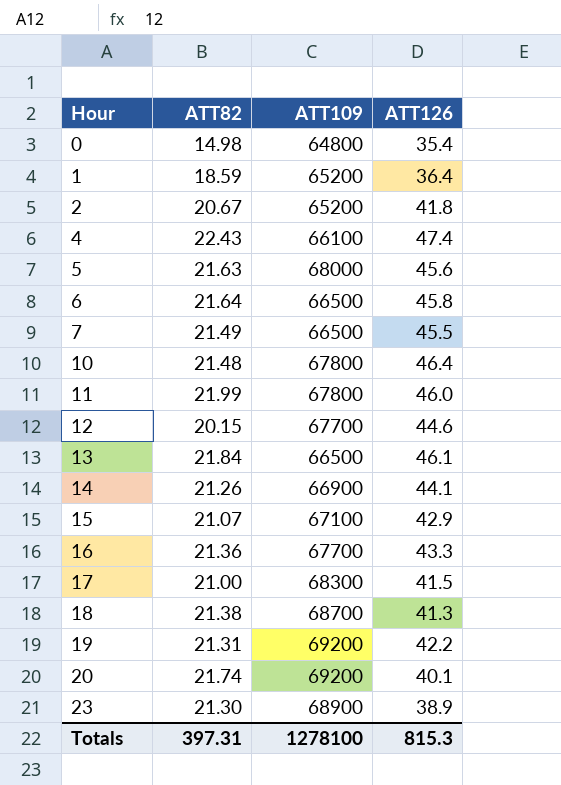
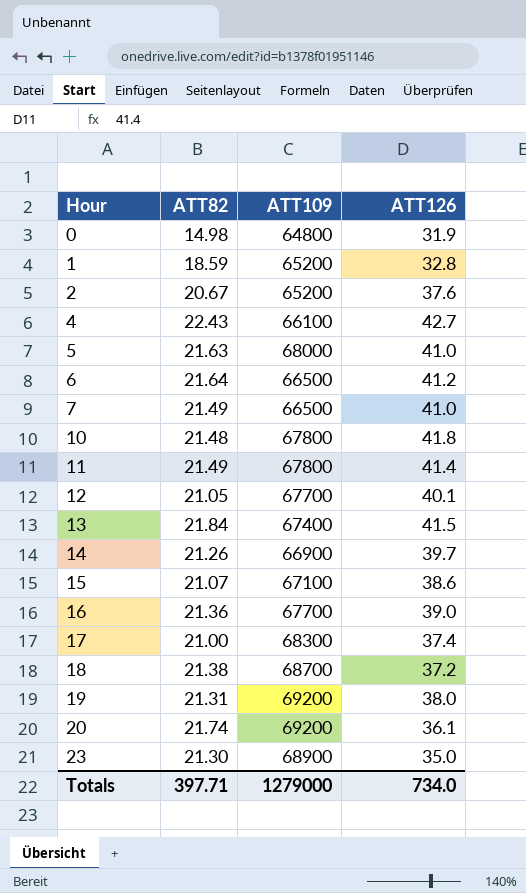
0 | ATT126: 35.4 -> 31.9
1 | ATT126: 36.4 -> 32.8
2 | ATT126: 41.8 -> 37.6
4 | ATT126: 47.4 -> 42.7
5 | ATT126: 45.6 -> 41.0
6 | ATT126: 45.8 -> 41.2
7 | ATT126: 45.5 -> 41.0
10 | ATT126: 46.4 -> 41.8
11 | ATT82: 21.99 -> 21.49
11 | ATT126: 46.0 -> 41.4
12 | ATT82: 20.15 -> 21.05
12 | ATT126: 44.6 -> 40.1
13 | ATT109: 66500 -> 67400
13 | ATT126: 46.1 -> 41.5
14 | ATT126: 44.1 -> 39.7
15 | ATT126: 42.9 -> 38.6
16 | ATT126: 43.3 -> 39.0
17 | ATT126: 41.5 -> 37.4
18 | ATT126: 41.3 -> 37.2
19 | ATT126: 42.2 -> 38.0
20 | ATT126: 40.1 -> 36.1
23 | ATT126: 38.9 -> 35.0
Totals | ATT82: 397.31 -> 397.71
Totals | ATT109: 1278100 -> 1279000
Totals | ATT126: 815.3 -> 734.0

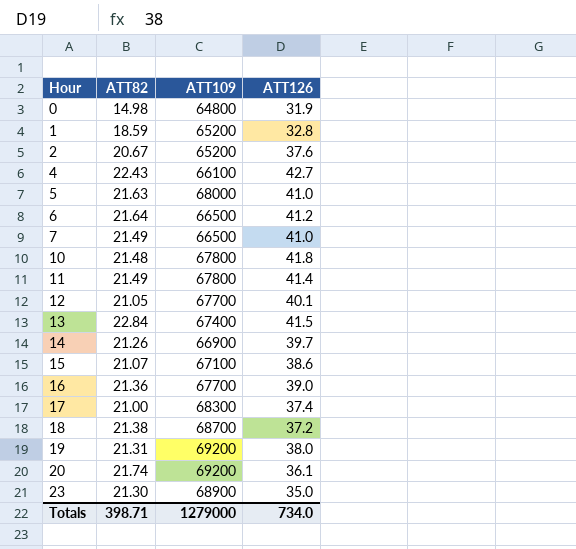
13 | ATT82: 21.84 -> 22.84
Totals | ATT82: 397.71 -> 398.71

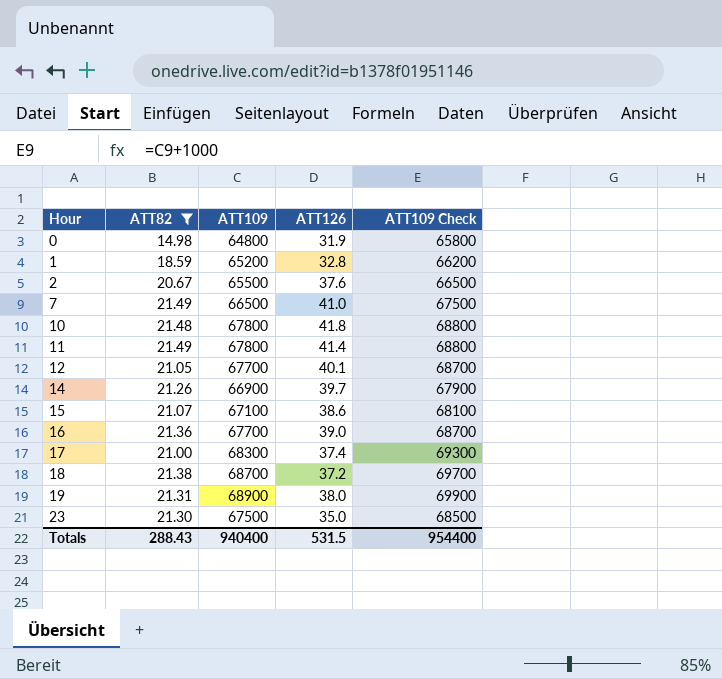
filter: none -> ATT82 <= 21.49
column ATT109 Check | formula: none -> [ATT109] + 1000
2 | ATT109: 65200 -> 65500
19 | ATT109: 69200 -> 68900
23 | ATT109: 68900 -> 67500
Totals | ATT82: 398.71 -> 288.43
Totals | ATT109: 1279000 -> 940400
Totals | ATT126: 734.0 -> 531.5

